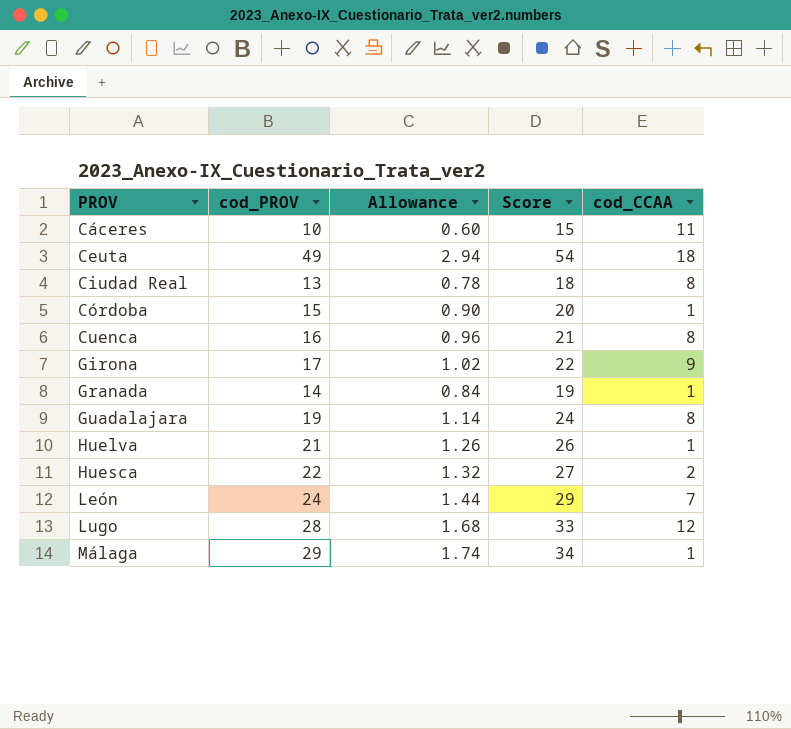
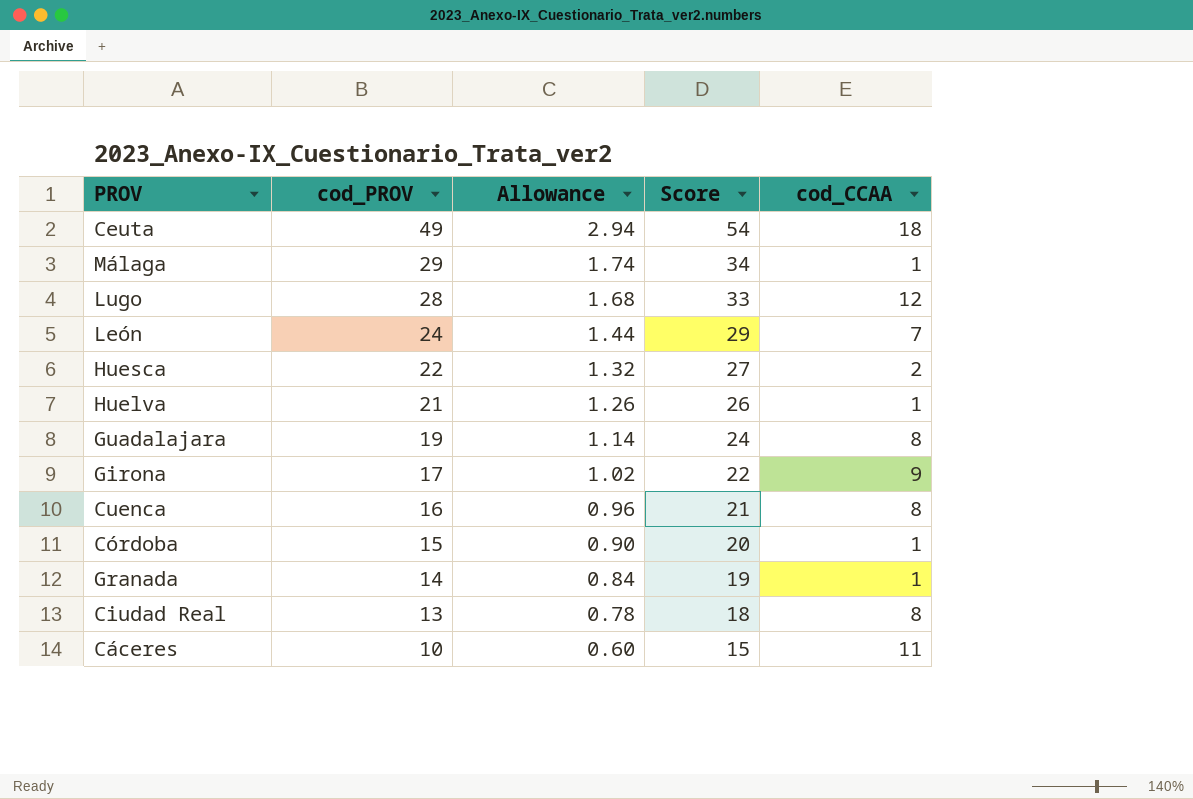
row order: PROV ascending -> cod_PROV descending

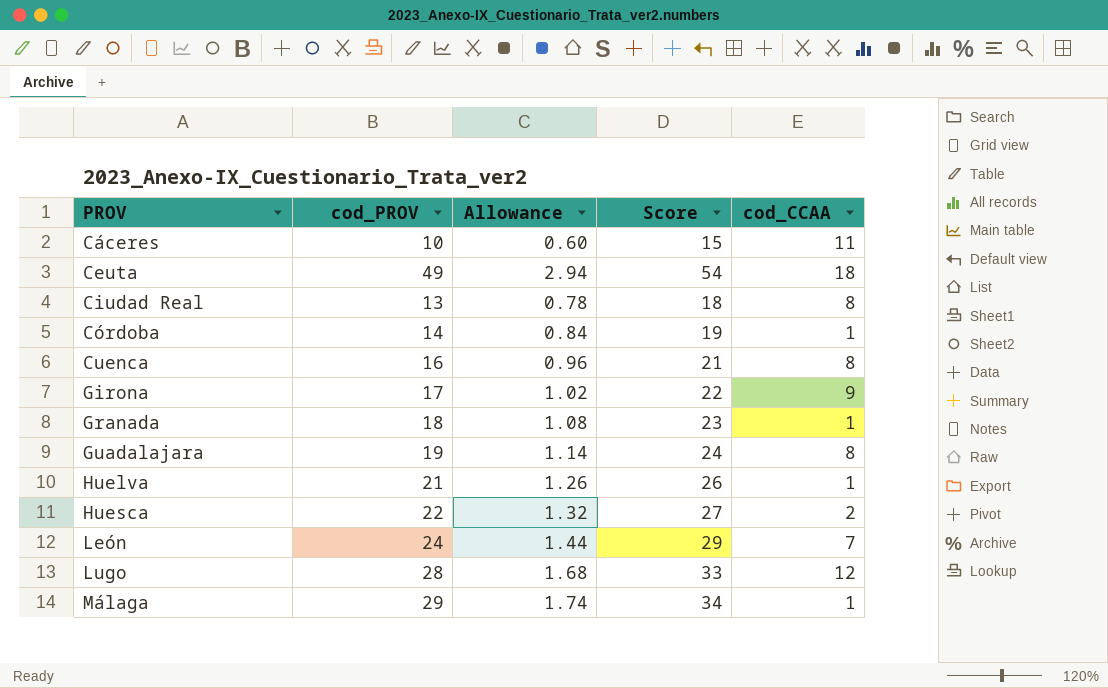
row order: cod_PROV descending -> PROV ascending
Córdoba | cod_PROV: 15 -> 14
Córdoba | Allowance: 0.90 -> 0.84
Córdoba | Score: 20 -> 19
Granada | cod_PROV: 14 -> 18
Granada | Allowance: 0.84 -> 1.08
Granada | Score: 19 -> 23

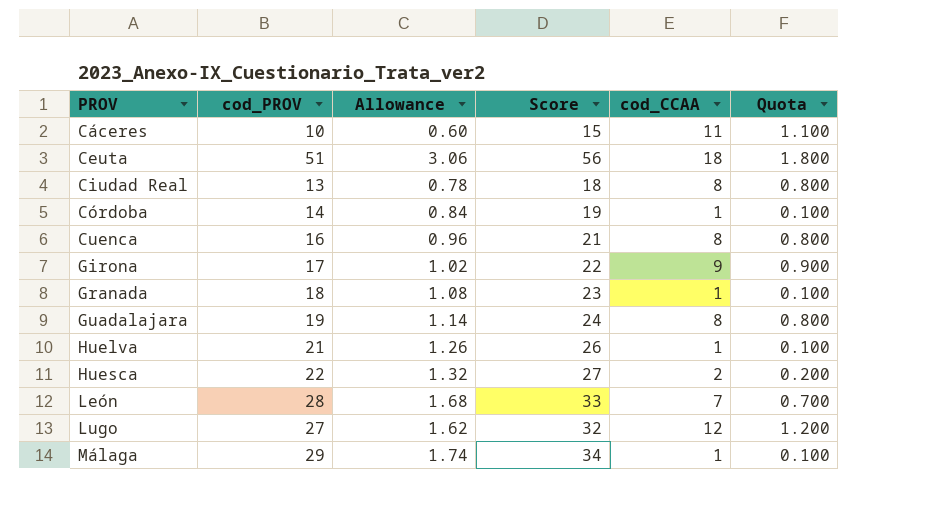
column Quota | formula: none -> [cod_CCAA] * 0.1
Ceuta | cod_PROV: 49 -> 51
Ceuta | Allowance: 2.94 -> 3.06
Ceuta | Score: 54 -> 56
León | cod_PROV: 24 -> 28
León | Allowance: 1.44 -> 1.68
León | Score: 29 -> 33
Lugo | cod_PROV: 28 -> 27
Lugo | Allowance: 1.68 -> 1.62
Lugo | Score: 33 -> 32

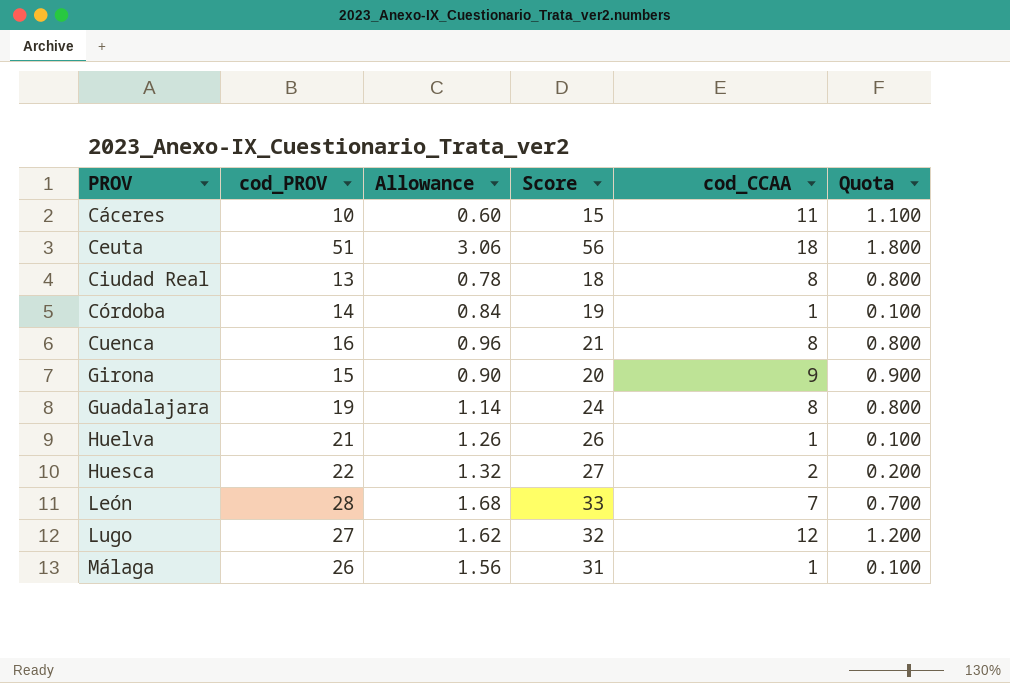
row Granada: 18 | 1.08 | 23 | 1 | 0.100 -> none
Girona | cod_PROV: 17 -> 15
Girona | Allowance: 1.02 -> 0.90
Girona | Score: 22 -> 20
Málaga | cod_PROV: 29 -> 26
Málaga | Allowance: 1.74 -> 1.56
Málaga | Score: 34 -> 31

